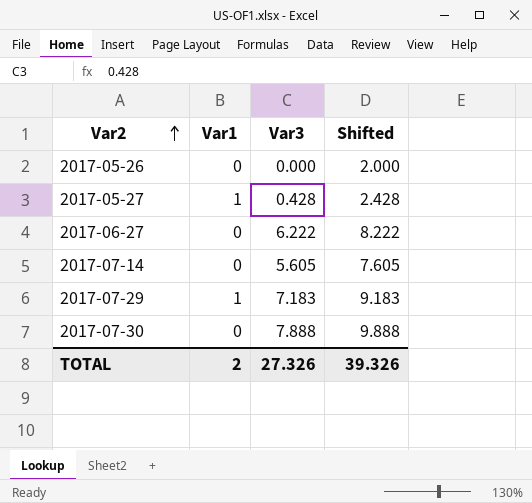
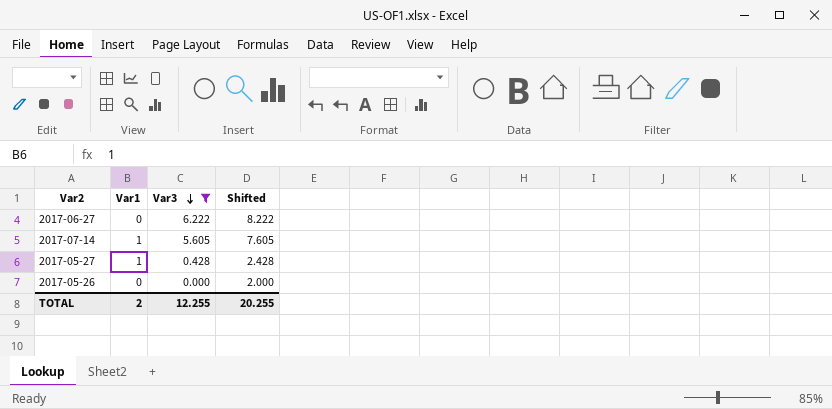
filter: none -> Var3 <= 6.222
row order: Var2 ascending -> Var3 descending
2017-07-14 | Var1: 0 -> 1
TOTAL | Var3: 27.326 -> 12.255
TOTAL | Shifted: 39.326 -> 20.255

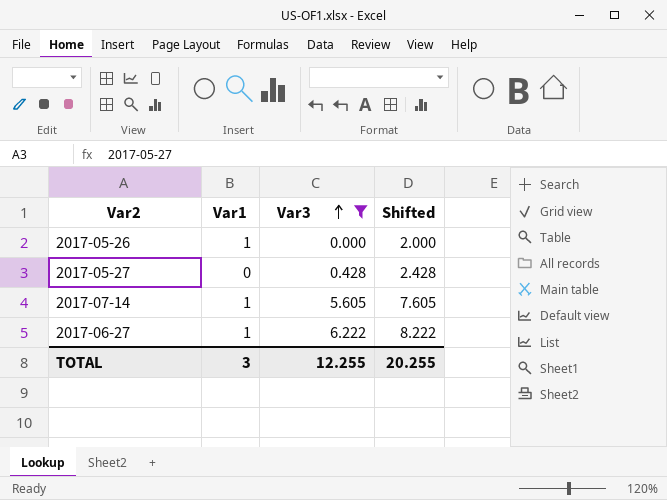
row order: Var3 descending -> Var3 ascending
2017-05-26 | Var1: 0 -> 1
2017-05-27 | Var1: 1 -> 0
2017-06-27 | Var1: 0 -> 1
TOTAL | Var1: 2 -> 3

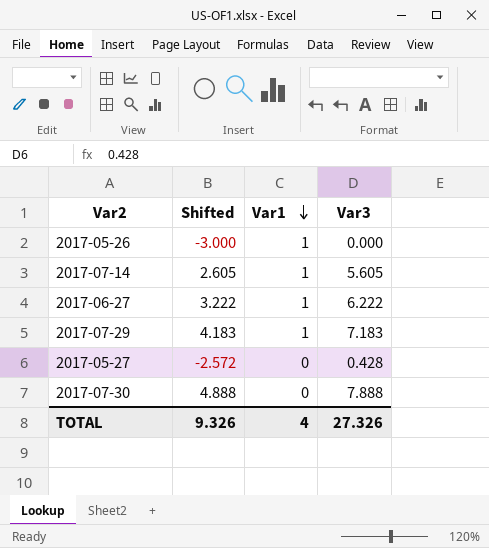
filter: Var3 <= 6.222 -> none
row order: Var3 ascending -> Var1 descending
column Shifted | formula: [Var3] + 2 -> [Var3] - 3
column Shifted | position: 4 -> 2
TOTAL | Shifted: 20.255 -> 9.326
TOTAL | Var1: 3 -> 4
TOTAL | Var3: 12.255 -> 27.326

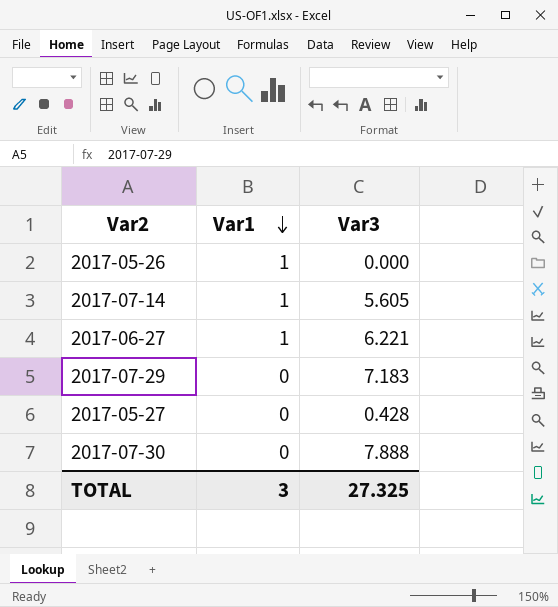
column Shifted | formula: [Var3] - 3 -> none
2017-06-27 | Var3: 6.222 -> 6.221
2017-07-29 | Var1: 1 -> 0
TOTAL | Var1: 4 -> 3
TOTAL | Var3: 27.326 -> 27.325

